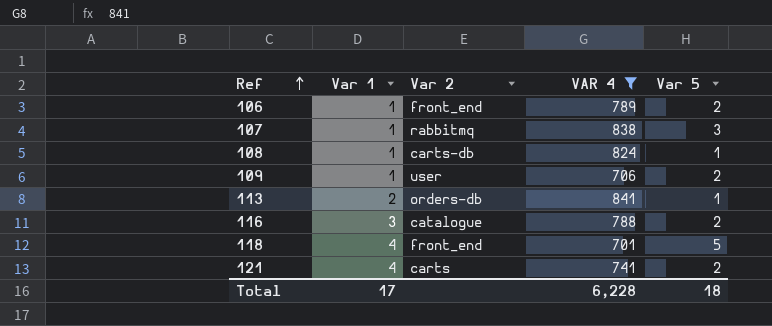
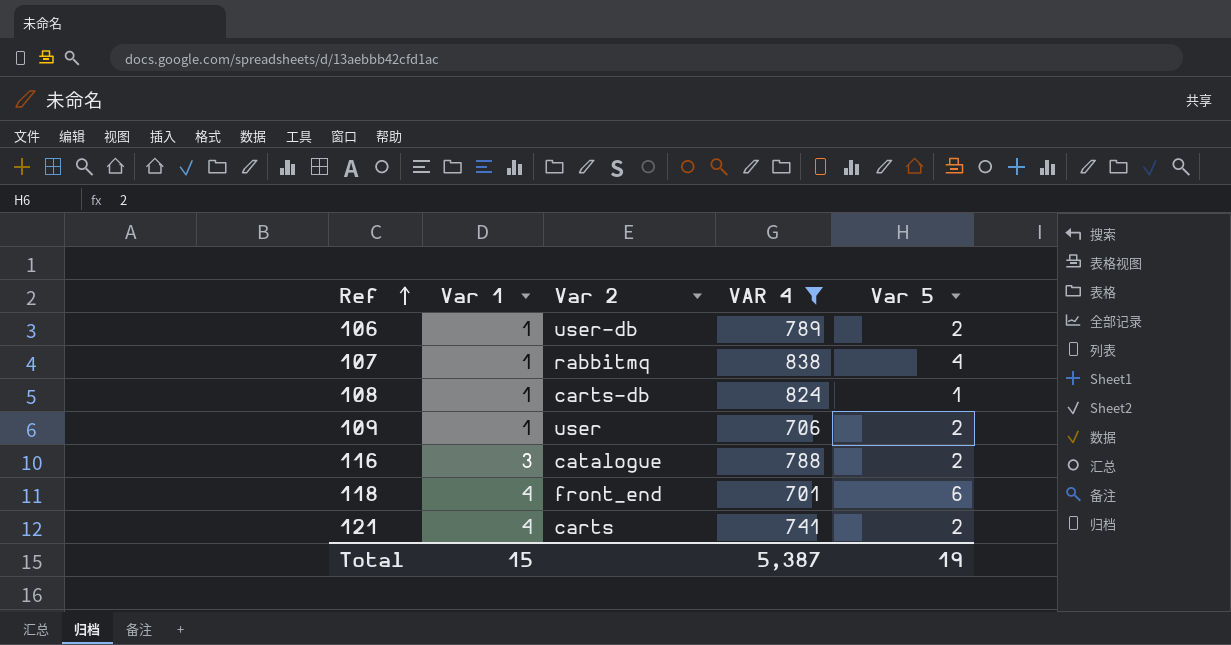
row 113: 2 | orders-db | 841 | 1 -> none
106 | Var 2: front_end -> user-db
107 | Var 5: 3 -> 4
118 | Var 5: 5 -> 6
Total | Var 1: 17 -> 15
Total | VAR 4: 6,228 -> 5,387
Total | Var 5: 18 -> 19

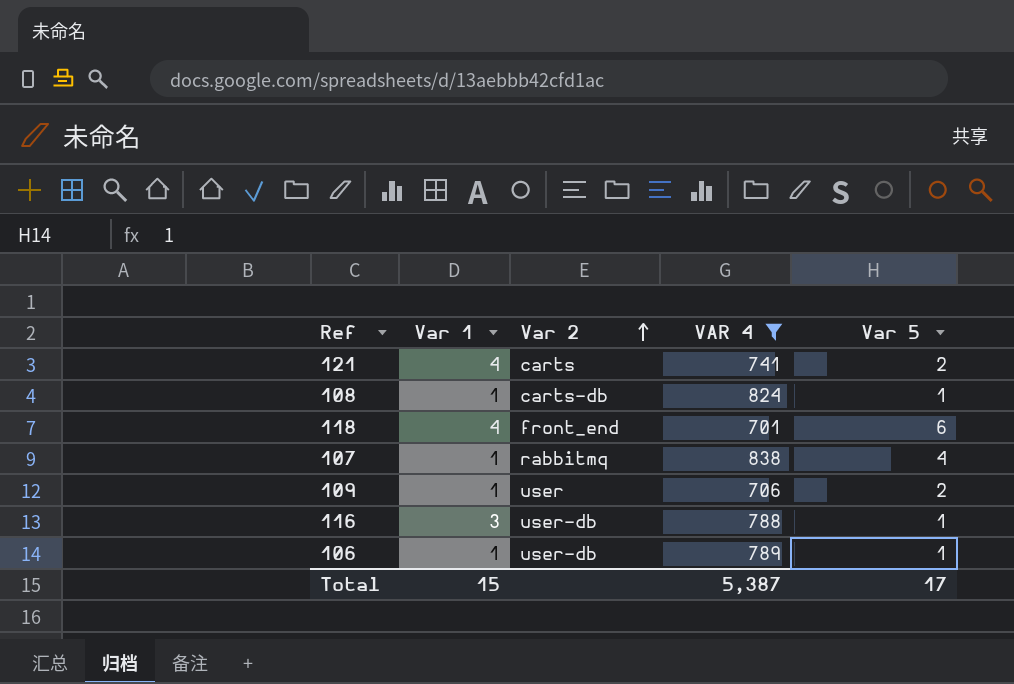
row order: Ref ascending -> Var 2 ascending
116 | Var 2: catalogue -> user-db
116 | Var 5: 2 -> 1
106 | Var 5: 2 -> 1
Total | Var 5: 19 -> 17

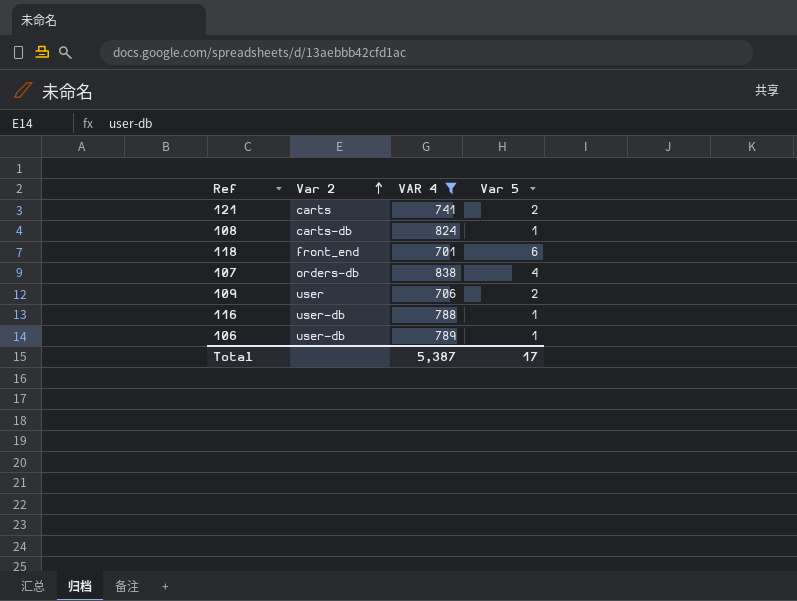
column Var 1 | position: 2 -> none
107 | Var 2: rabbitmq -> orders-db

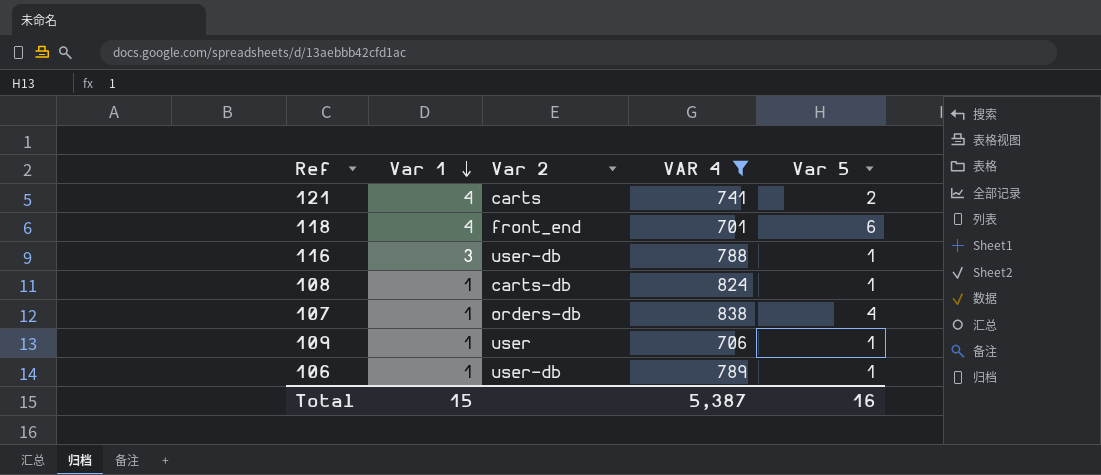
row order: Var 2 ascending -> Var 1 descending
column Var 1 | position: none -> 2
109 | Var 5: 2 -> 1
Total | Var 5: 17 -> 16

